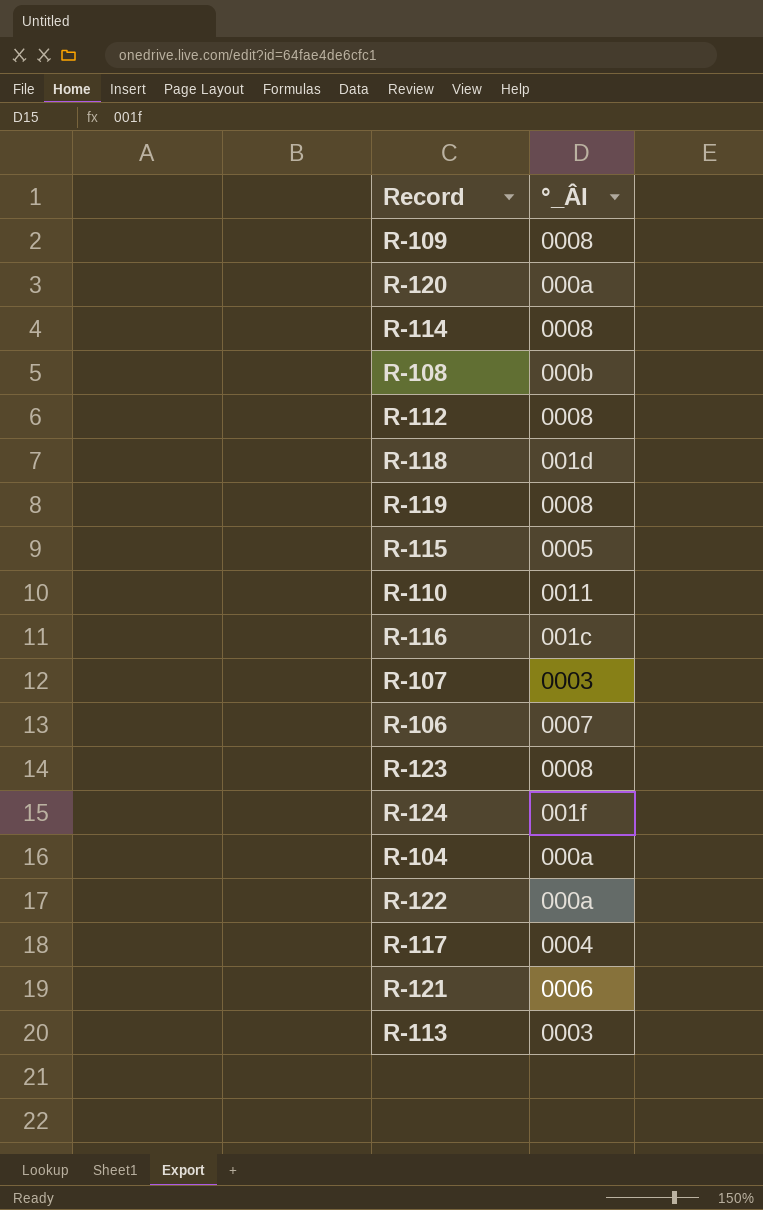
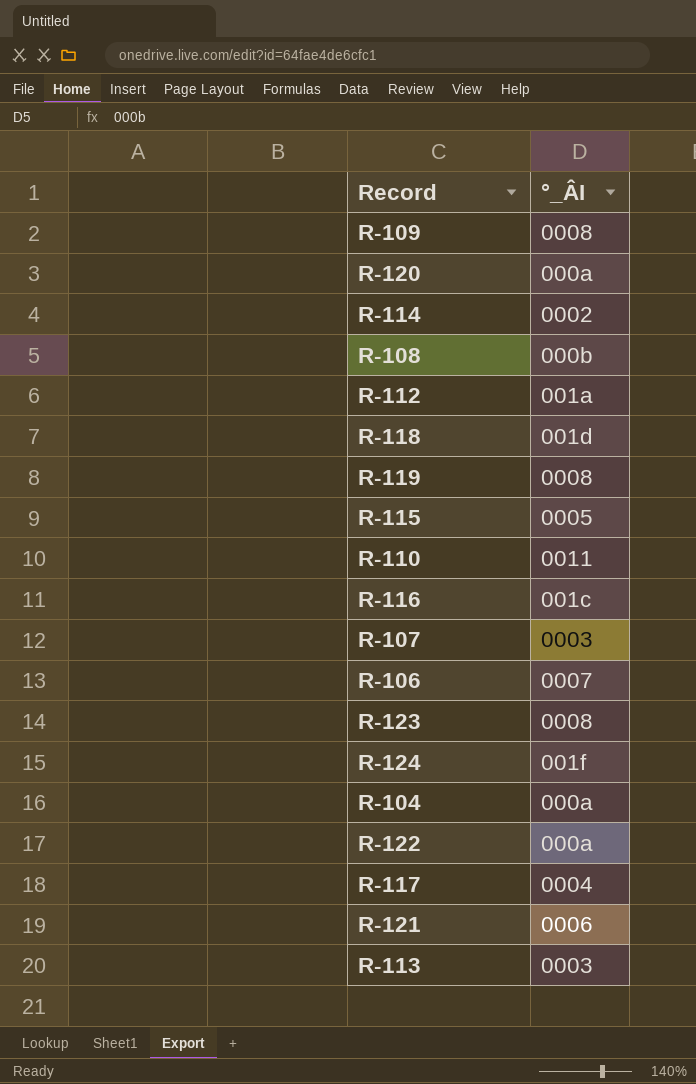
R-114 | °_ÂI: 0008 -> 0002
R-112 | °_ÂI: 0008 -> 001a

